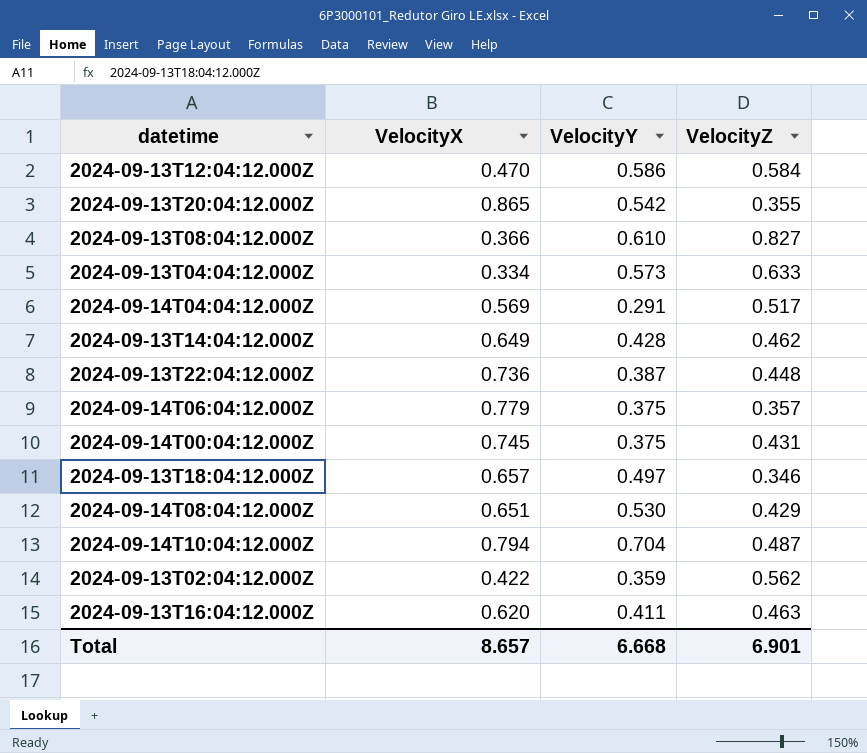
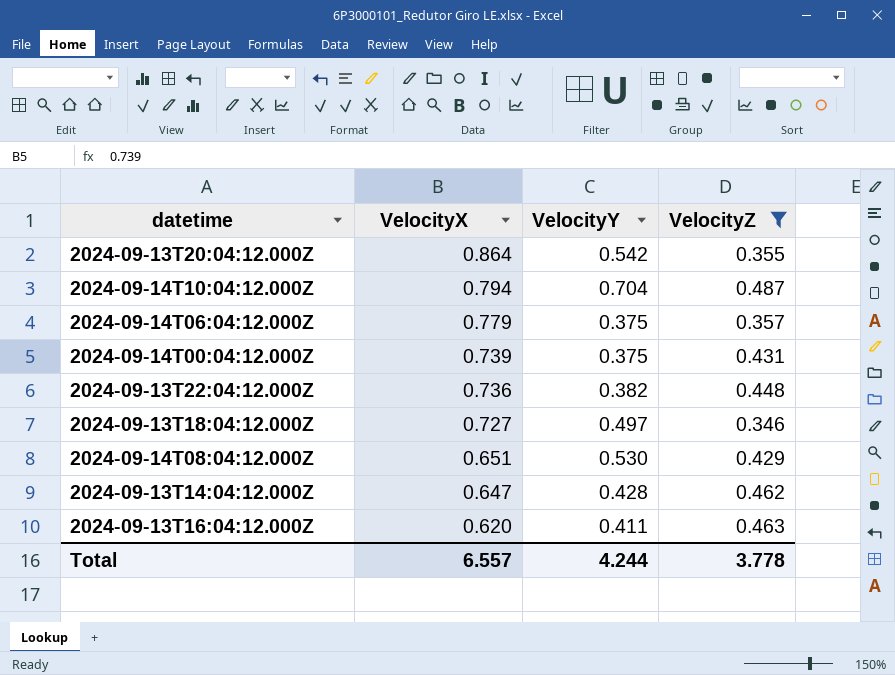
filter: none -> VelocityZ <= 0.487
row order: none -> VelocityX descending
2024-09-13T20:04:12.000Z | VelocityX: 0.865 -> 0.864
2024-09-14T00:04:12.000Z | VelocityX: 0.745 -> 0.739
2024-09-13T22:04:12.000Z | VelocityY: 0.387 -> 0.382
2024-09-13T18:04:12.000Z | VelocityX: 0.657 -> 0.727
2024-09-13T14:04:12.000Z | VelocityX: 0.649 -> 0.647
Total | VelocityX: 8.657 -> 6.557
Total | VelocityY: 6.668 -> 4.244
Total | VelocityZ: 6.901 -> 3.778

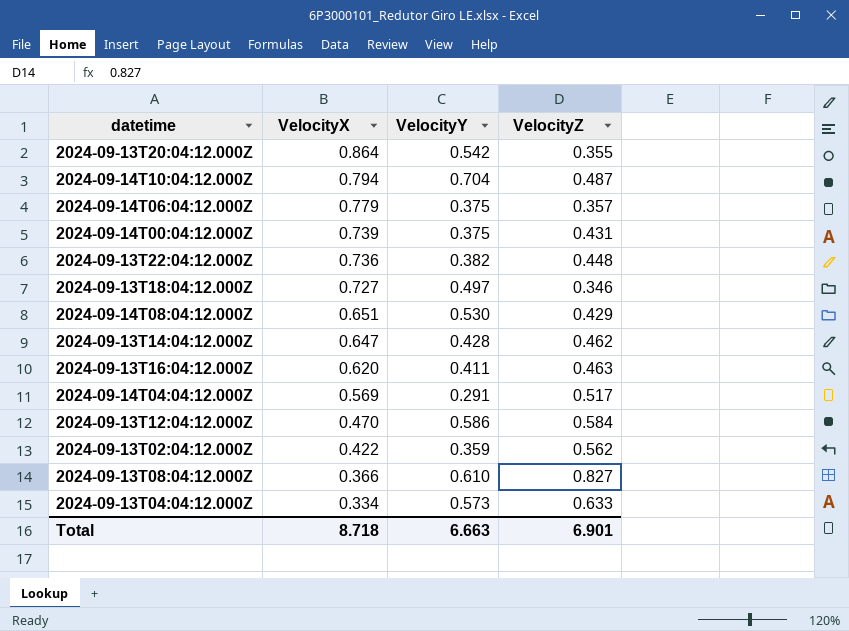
filter: VelocityZ <= 0.487 -> none
Total | VelocityX: 6.557 -> 8.718
Total | VelocityY: 4.244 -> 6.663
Total | VelocityZ: 3.778 -> 6.901

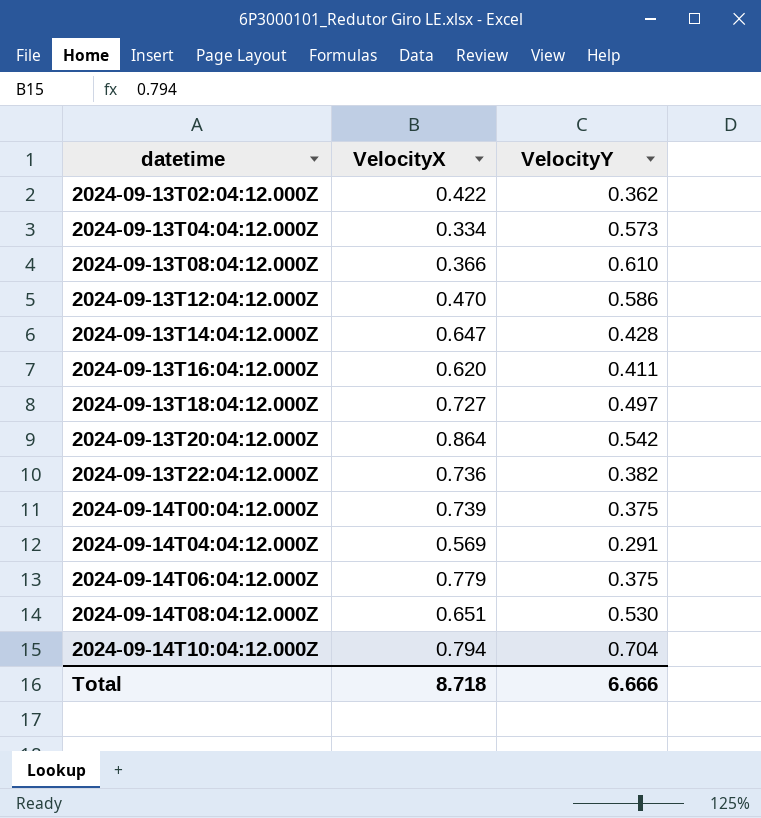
row order: VelocityX descending -> datetime ascending
column VelocityZ | position: 4 -> none
2024-09-13T02:04:12.000Z | VelocityY: 0.359 -> 0.362
Total | VelocityY: 6.663 -> 6.666

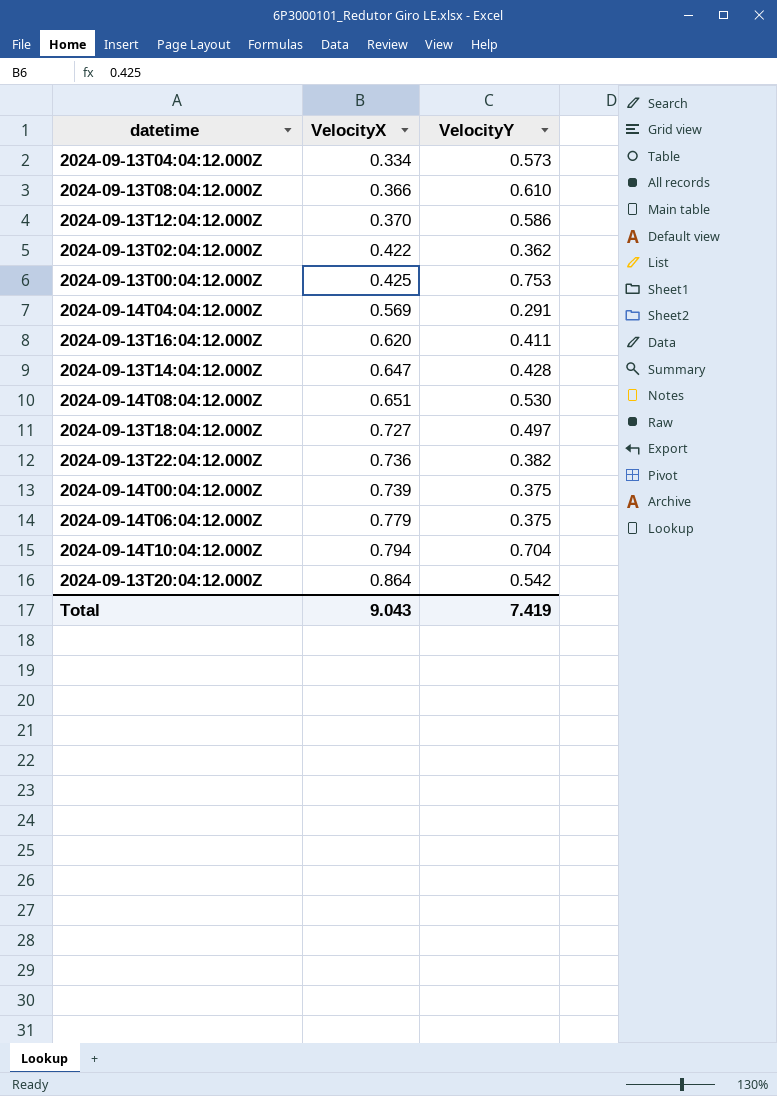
row order: datetime ascending -> VelocityX ascending
2024-09-13T12:04:12.000Z | VelocityX: 0.470 -> 0.370
row 2024-09-13T00:04:12.000Z: none -> 0.425 | 0.753
Total | VelocityX: 8.718 -> 9.043
Total | VelocityY: 6.666 -> 7.419

